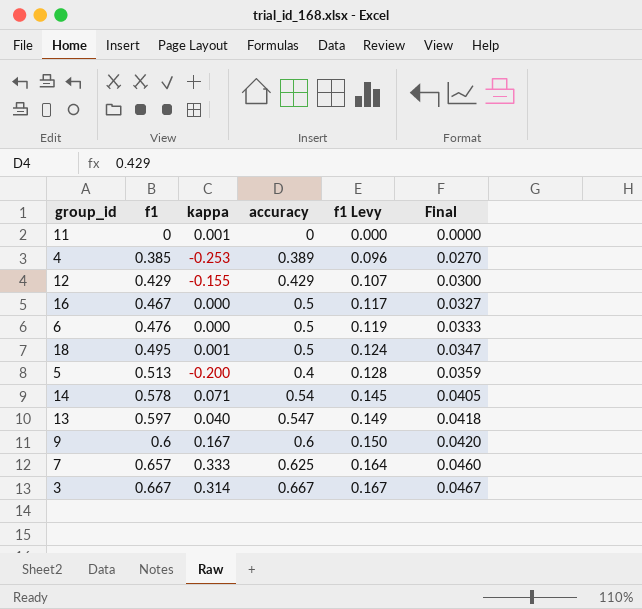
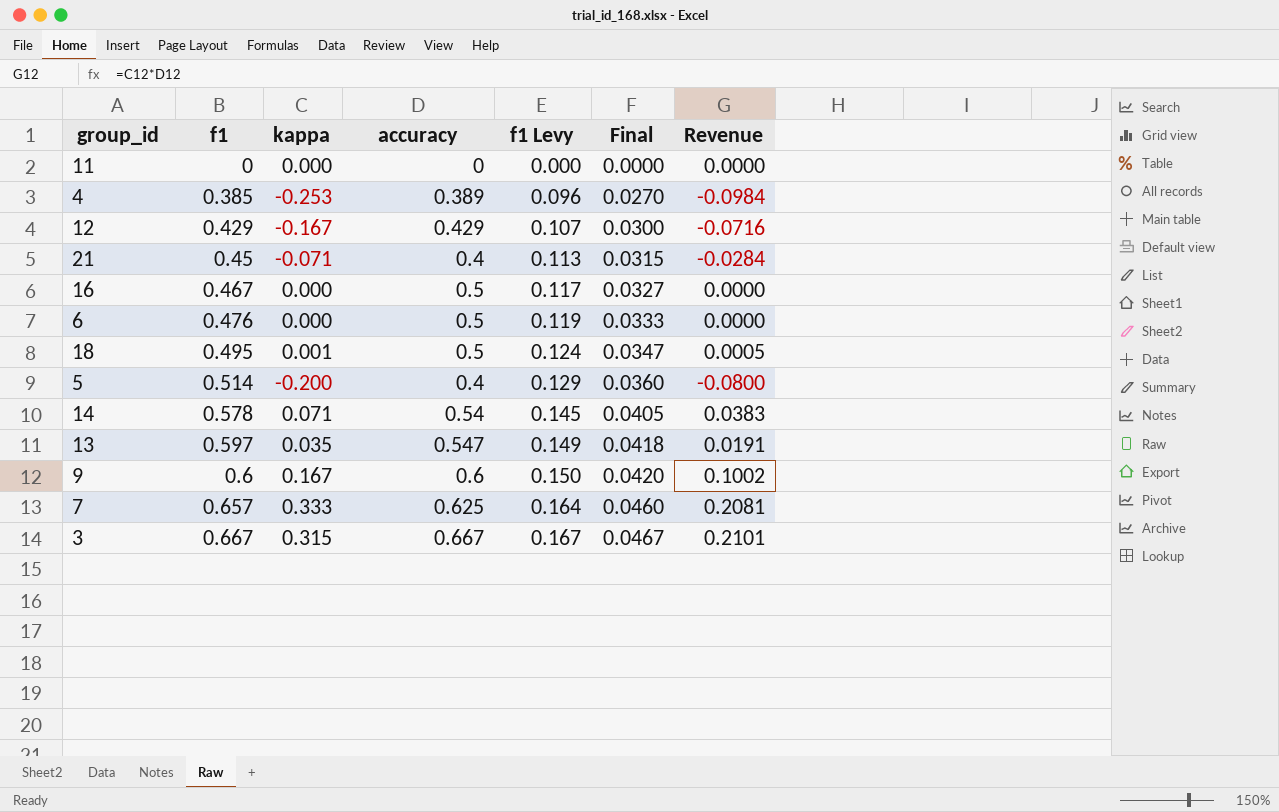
column Revenue | formula: none -> [kappa] * [accuracy]
11 | kappa: 0.001 -> 0.000
12 | kappa: -0.155 -> -0.167
row 21: none -> 0.45 | -0.071 | 0.4 | 0.113 | 0.0315 | -0.0284
5 | f1: 0.513 -> 0.514
5 | f1 Levy: 0.128 -> 0.129
5 | Final: 0.0359 -> 0.0360
13 | kappa: 0.040 -> 0.035
3 | kappa: 0.314 -> 0.315

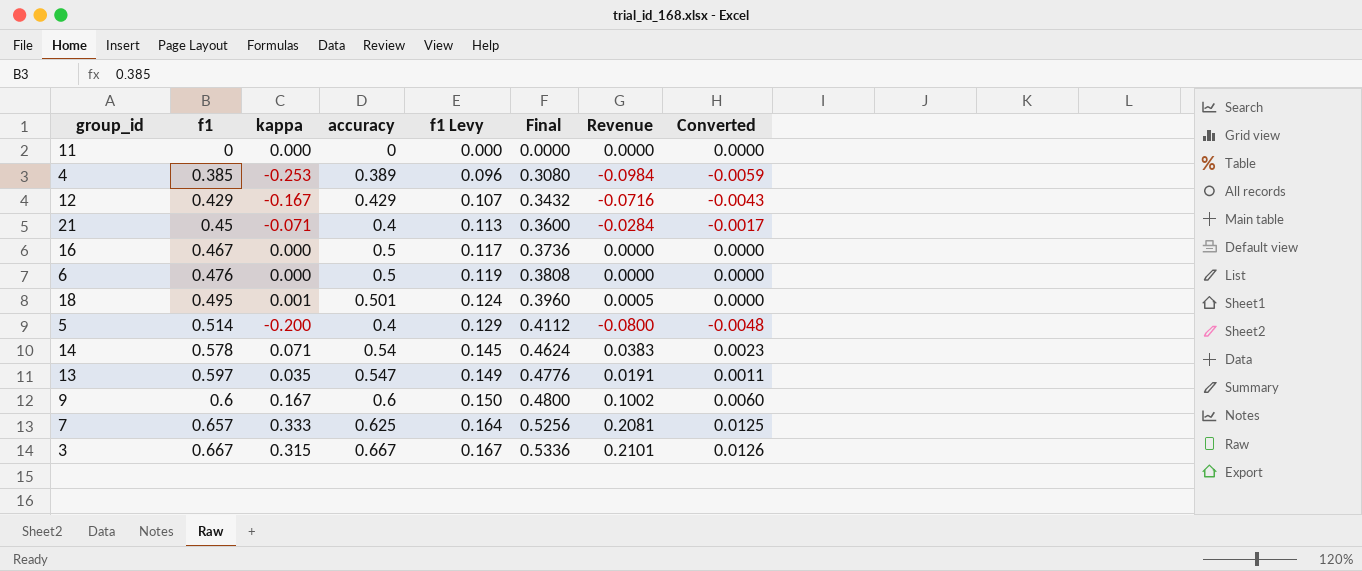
column Final | formula: [f1] * 0.07 -> [f1] * 0.8
column Converted | formula: none -> [Revenue] * 0.06
18 | accuracy: 0.5 -> 0.501

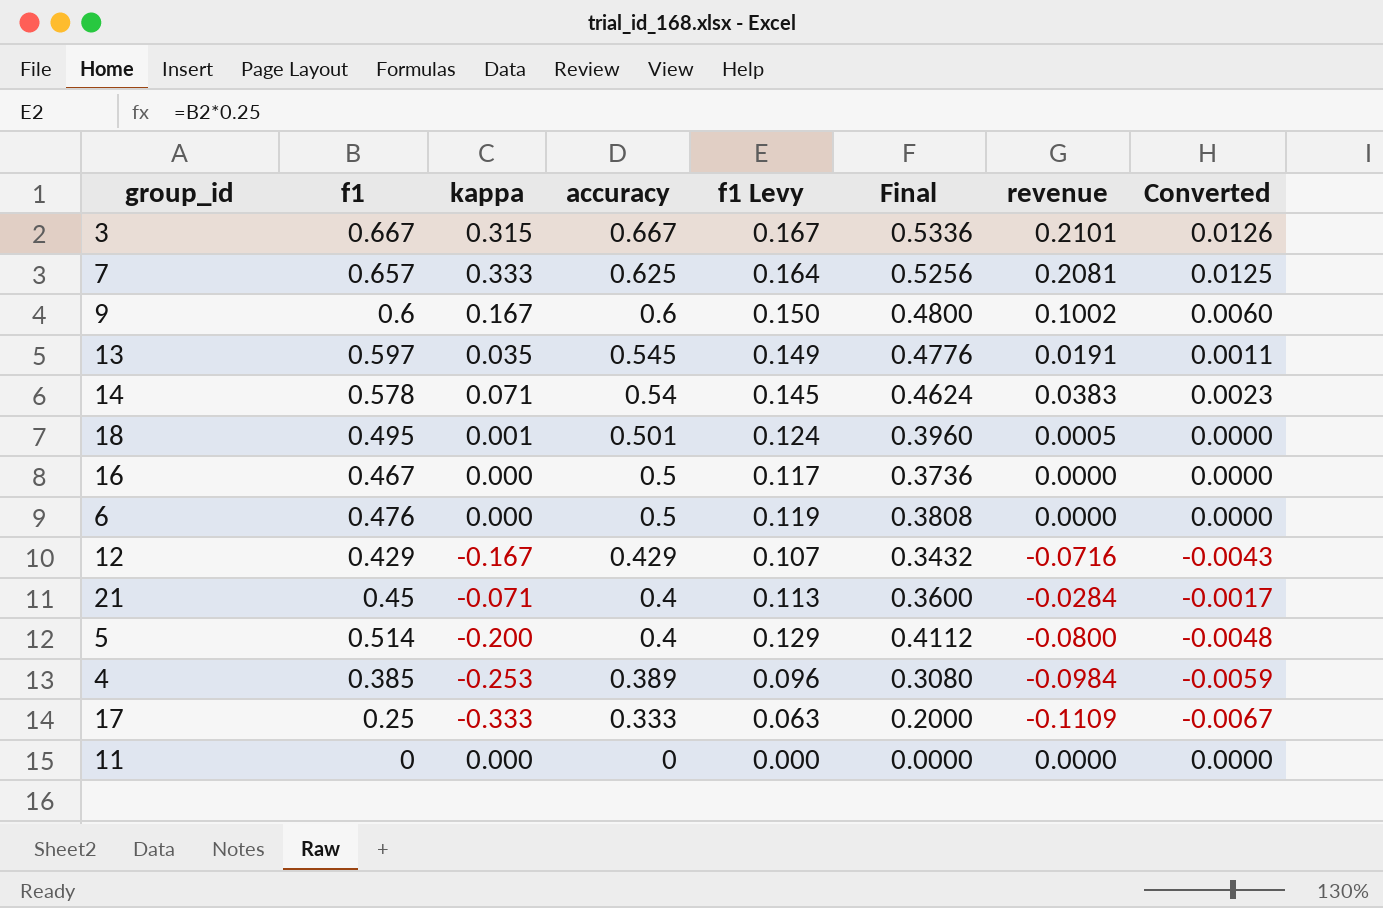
row order: f1 ascending -> accuracy descending
column name: Revenue -> revenue
13 | accuracy: 0.547 -> 0.545
row 17: none -> 0.25 | -0.333 | 0.333 | 0.063 | 0.2000 | -0.1109 | -0.0067

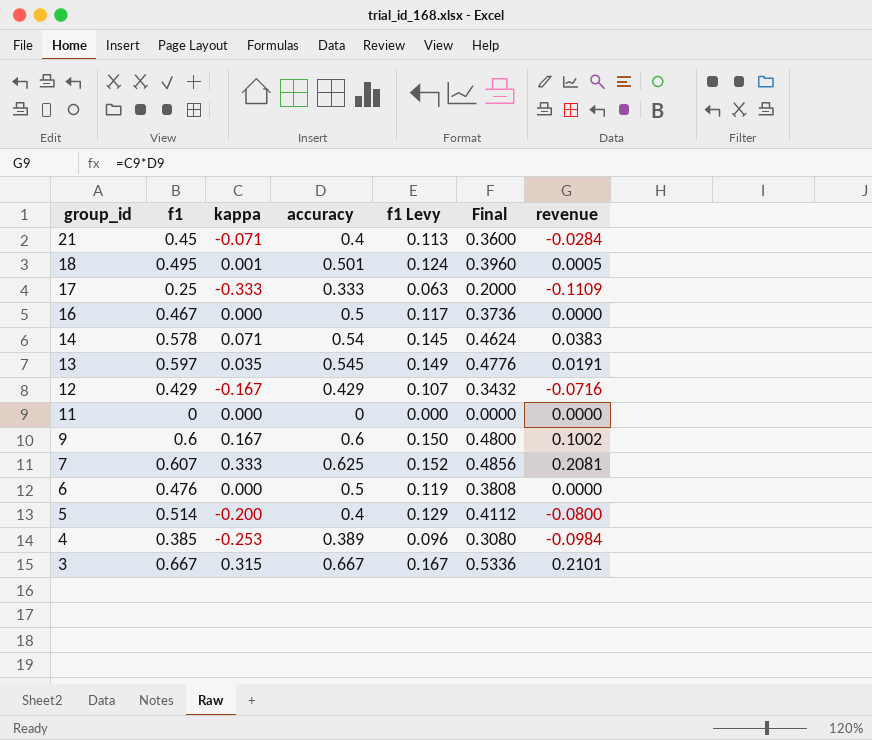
row order: accuracy descending -> group_id descending
column Converted | formula: [revenue] * 0.06 -> none
7 | f1: 0.657 -> 0.607
7 | f1 Levy: 0.164 -> 0.152
7 | Final: 0.5256 -> 0.4856

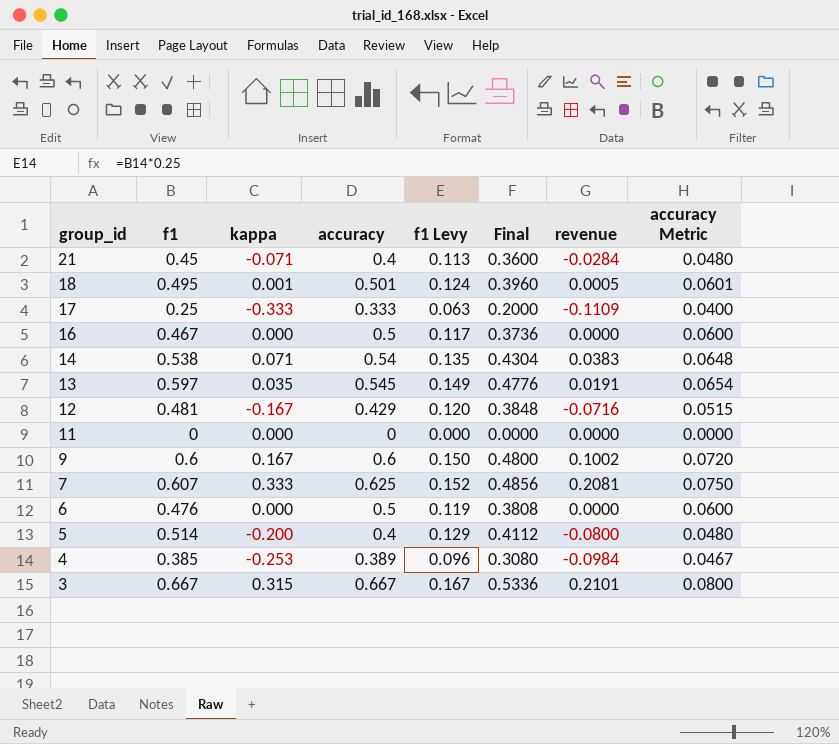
column accuracy Metric | formula: none -> [accuracy] * 0.12
14 | f1: 0.578 -> 0.538
14 | f1 Levy: 0.145 -> 0.135
14 | Final: 0.4624 -> 0.4304
12 | f1: 0.429 -> 0.481
12 | f1 Levy: 0.107 -> 0.120
12 | Final: 0.3432 -> 0.3848

